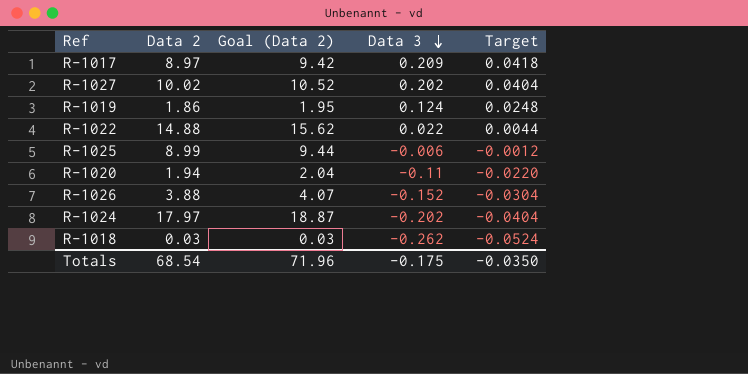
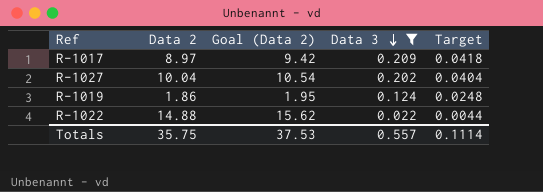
filter: none -> Data 3 >= 0.022
R-1027 | Data 2: 10.02 -> 10.04
R-1027 | Goal (Data 2): 10.52 -> 10.54
Totals | Data 2: 68.54 -> 35.75
Totals | Goal (Data 2): 71.96 -> 37.53
Totals | Data 3: -0.175 -> 0.557
Totals | Target: -0.0350 -> 0.1114

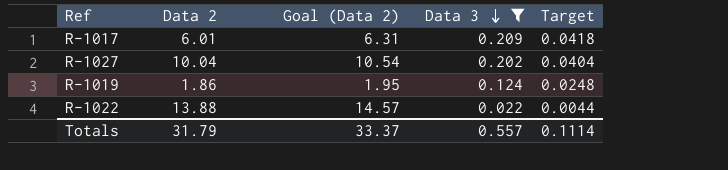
R-1017 | Data 2: 8.97 -> 6.01
R-1017 | Goal (Data 2): 9.42 -> 6.31
R-1022 | Data 2: 14.88 -> 13.88
R-1022 | Goal (Data 2): 15.62 -> 14.57
Totals | Data 2: 35.75 -> 31.79
Totals | Goal (Data 2): 37.53 -> 33.37

